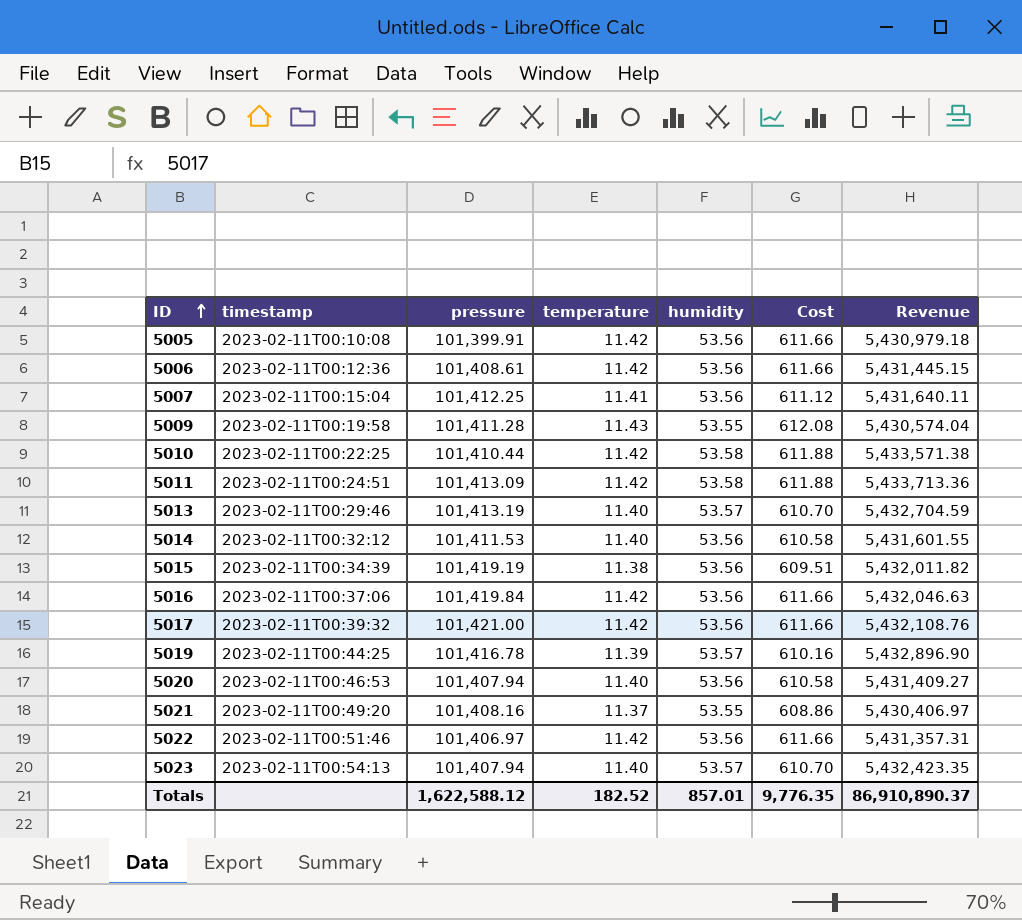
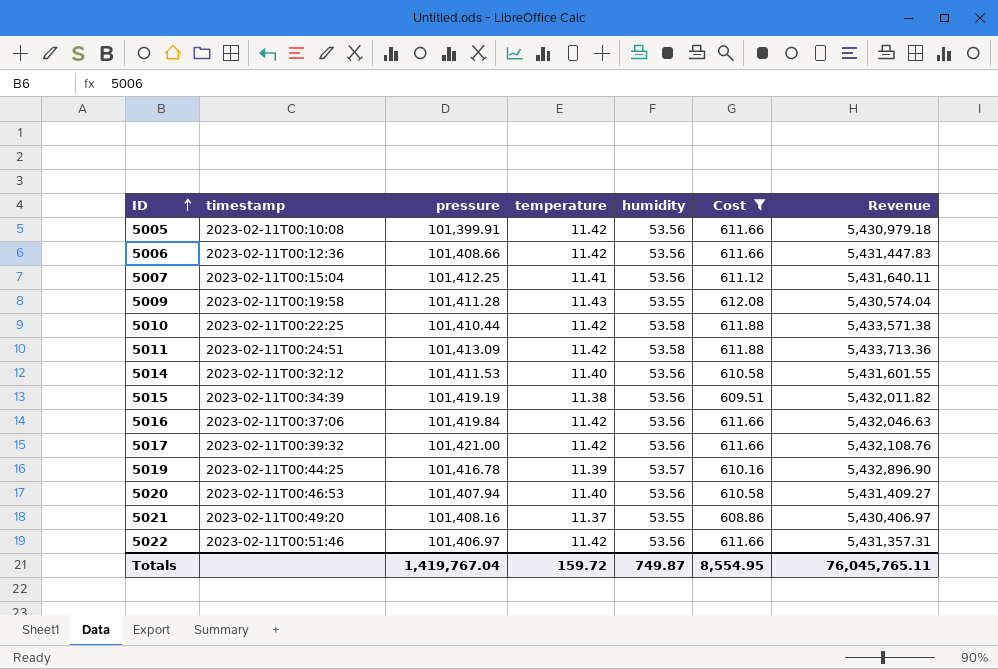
filter: none -> Cost != 610.70
5006 | pressure: 101,408.61 -> 101,408.66
5006 | Revenue: 5,431,445.15 -> 5,431,447.83
Totals | pressure: 1,622,588.12 -> 1,419,767.04
Totals | temperature: 182.52 -> 159.72
Totals | humidity: 857.01 -> 749.87
Totals | Cost: 9,776.35 -> 8,554.95
Totals | Revenue: 86,910,890.37 -> 76,045,765.11

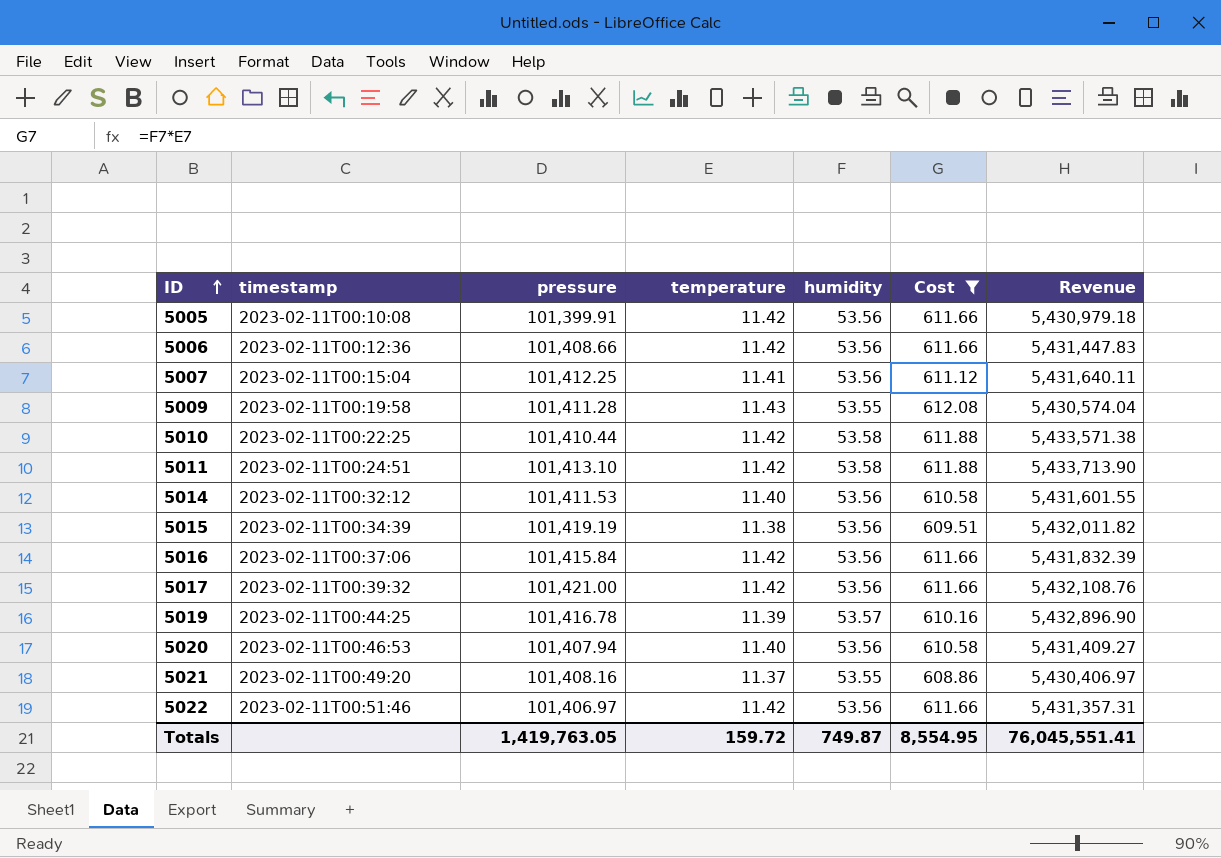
5011 | pressure: 101,413.09 -> 101,413.10
5011 | Revenue: 5,433,713.36 -> 5,433,713.90
5016 | pressure: 101,419.84 -> 101,415.84
5016 | Revenue: 5,432,046.63 -> 5,431,832.39
Totals | pressure: 1,419,767.04 -> 1,419,763.05
Totals | Revenue: 76,045,765.11 -> 76,045,551.41

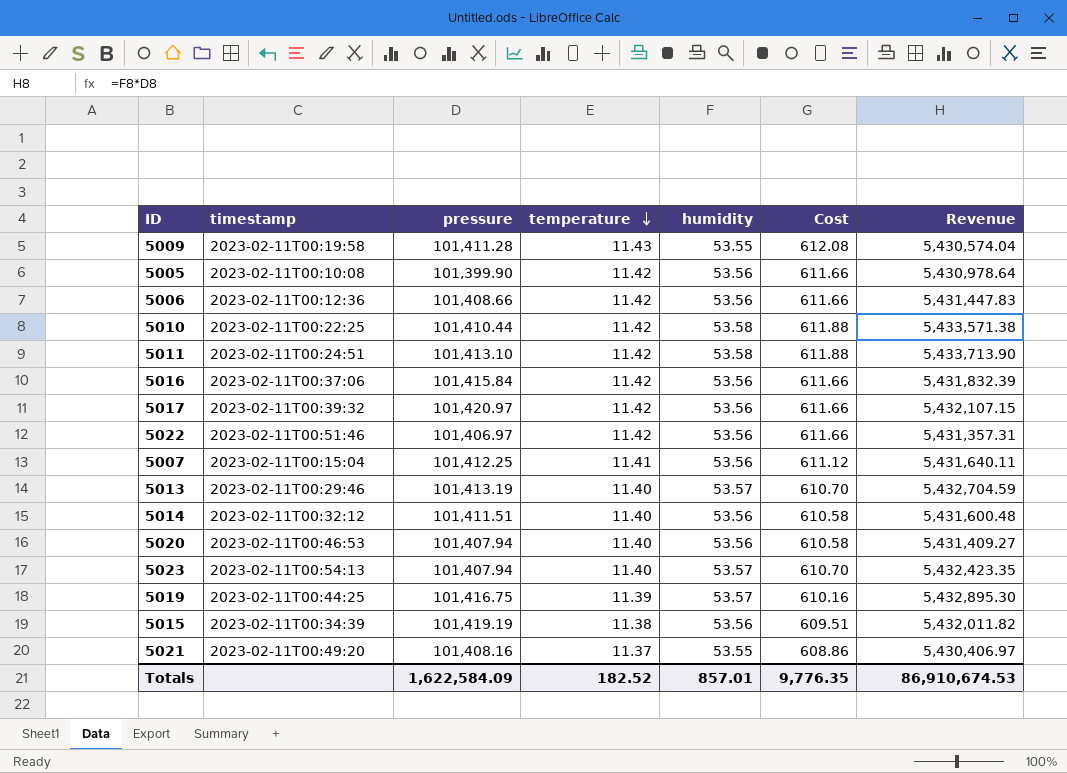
filter: Cost != 610.70 -> none
row order: ID ascending -> temperature descending
5005 | pressure: 101,399.91 -> 101,399.90
5005 | Revenue: 5,430,979.18 -> 5,430,978.64
5017 | pressure: 101,421.00 -> 101,420.97
5017 | Revenue: 5,432,108.76 -> 5,432,107.15
5014 | pressure: 101,411.53 -> 101,411.51
5014 | Revenue: 5,431,601.55 -> 5,431,600.48
5019 | pressure: 101,416.78 -> 101,416.75
5019 | Revenue: 5,432,896.90 -> 5,432,895.30
Totals | pressure: 1,419,763.05 -> 1,622,584.09
Totals | temperature: 159.72 -> 182.52
Totals | humidity: 749.87 -> 857.01
Totals | Cost: 8,554.95 -> 9,776.35
Totals | Revenue: 76,045,551.41 -> 86,910,674.53

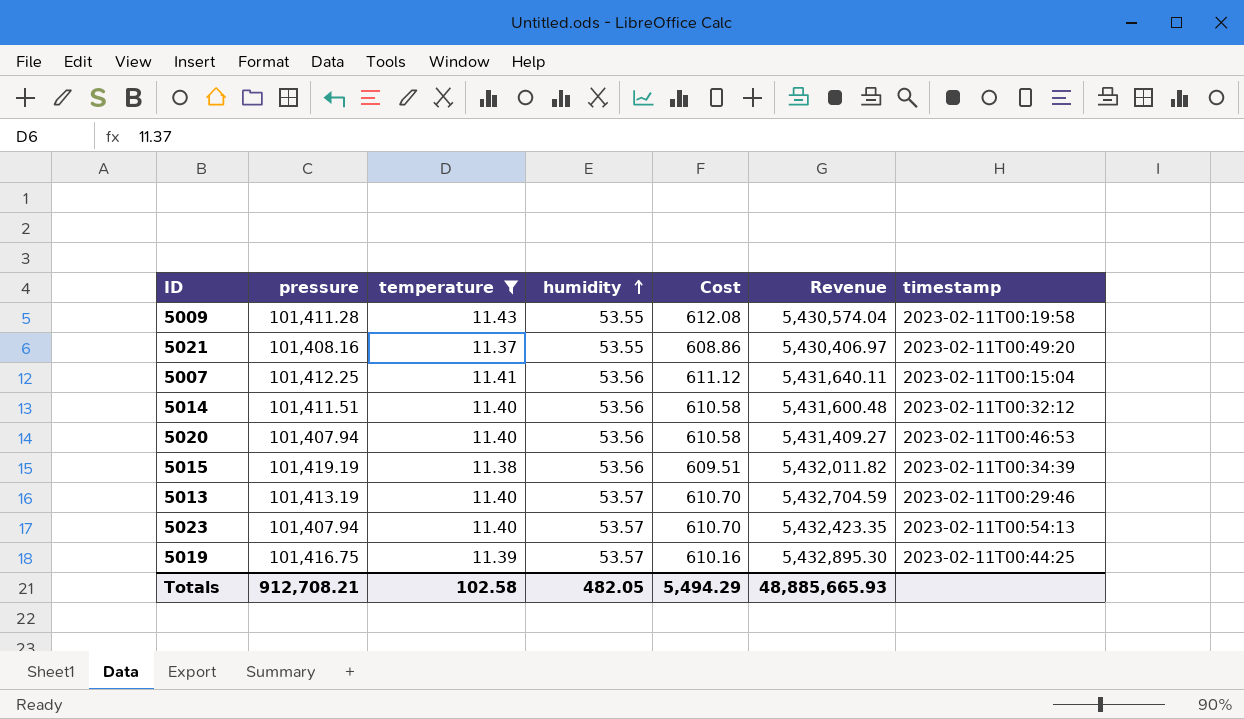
filter: none -> temperature != 11.42
row order: temperature descending -> humidity ascending
column timestamp | position: 2 -> 7
Totals | pressure: 1,622,584.09 -> 912,708.21
Totals | temperature: 182.52 -> 102.58
Totals | humidity: 857.01 -> 482.05
Totals | Cost: 9,776.35 -> 5,494.29
Totals | Revenue: 86,910,674.53 -> 48,885,665.93

